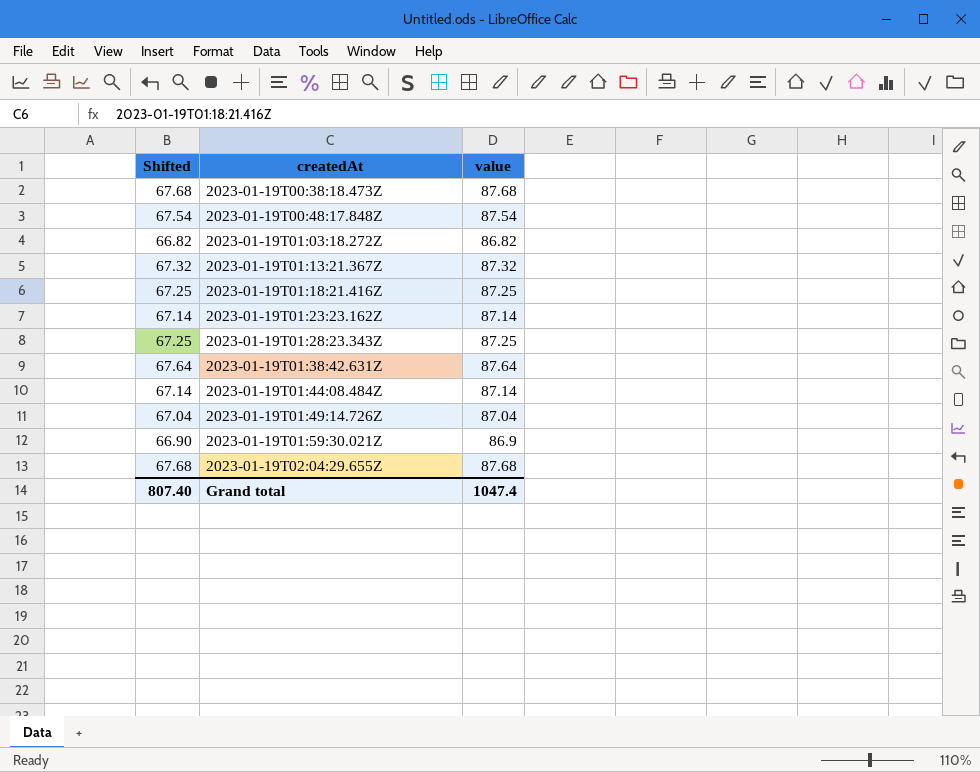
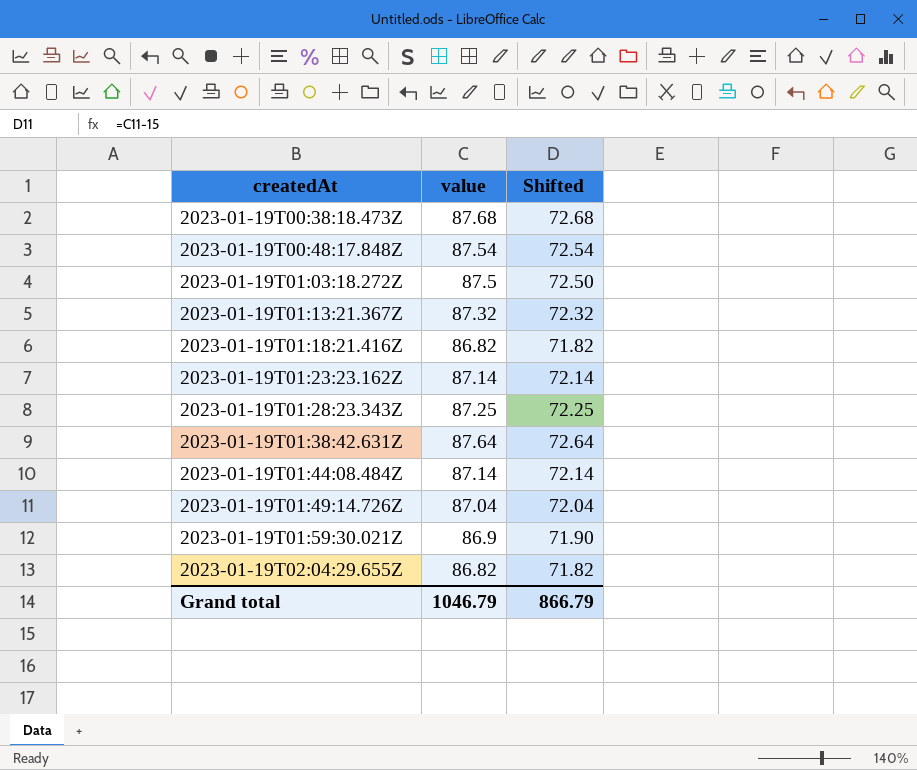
column Shifted | formula: [value] - 20 -> [value] - 15
column Shifted | position: 1 -> 3
2023-01-19T01:03:18.272Z | value: 86.82 -> 87.5
2023-01-19T01:18:21.416Z | value: 87.25 -> 86.82
2023-01-19T02:04:29.655Z | value: 87.68 -> 86.82
Grand total | value: 1047.4 -> 1046.79
Grand total | Shifted: 807.40 -> 866.79

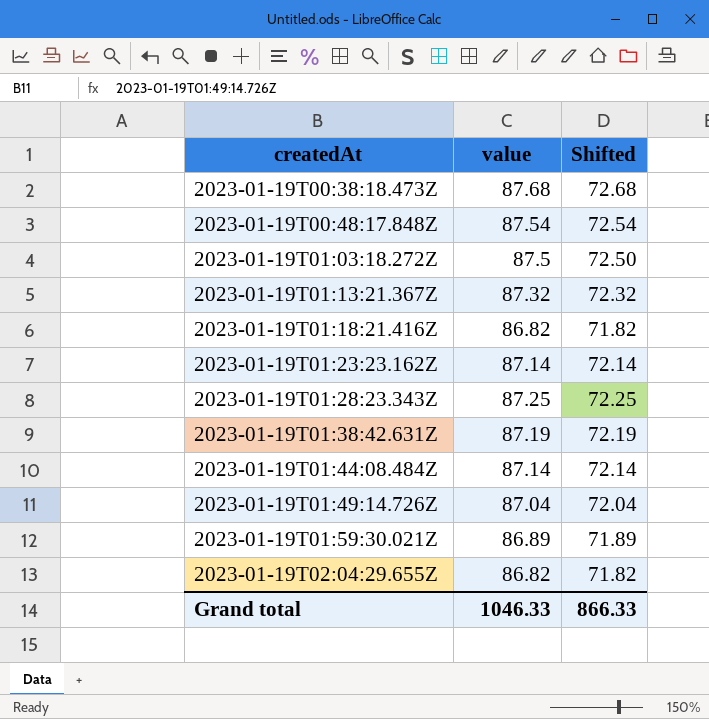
2023-01-19T01:38:42.631Z | value: 87.64 -> 87.19
2023-01-19T01:38:42.631Z | Shifted: 72.64 -> 72.19
2023-01-19T01:59:30.021Z | value: 86.9 -> 86.89
2023-01-19T01:59:30.021Z | Shifted: 71.90 -> 71.89
Grand total | value: 1046.79 -> 1046.33
Grand total | Shifted: 866.79 -> 866.33

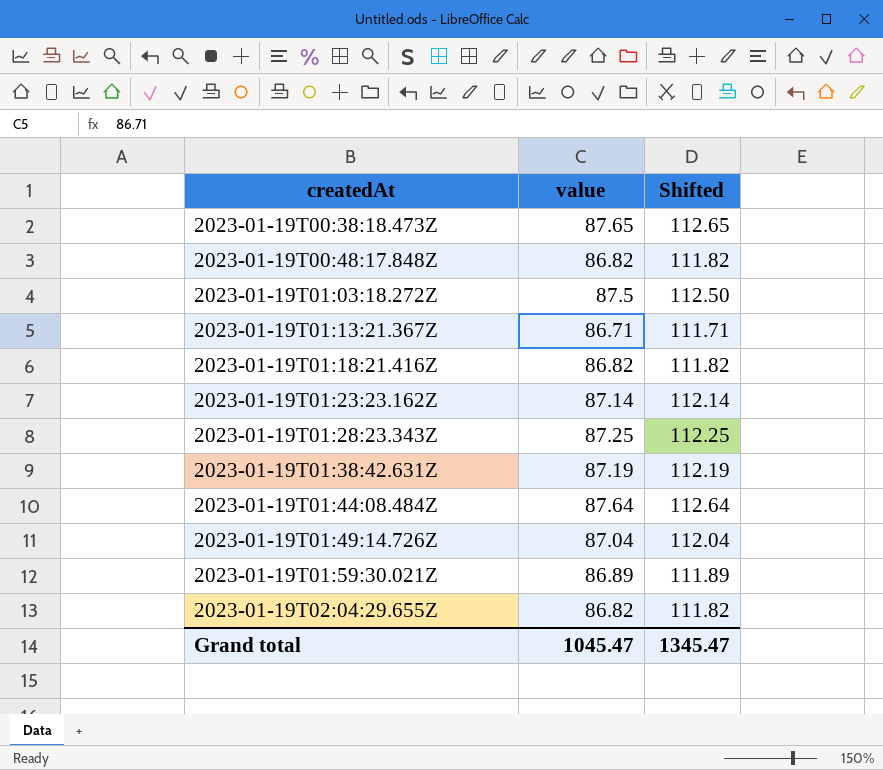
column Shifted | formula: [value] - 15 -> [value] + 25
2023-01-19T00:38:18.473Z | value: 87.68 -> 87.65
2023-01-19T00:48:17.848Z | value: 87.54 -> 86.82
2023-01-19T01:13:21.367Z | value: 87.32 -> 86.71
2023-01-19T01:44:08.484Z | value: 87.14 -> 87.64
Grand total | value: 1046.33 -> 1045.47
Grand total | Shifted: 866.33 -> 1345.47

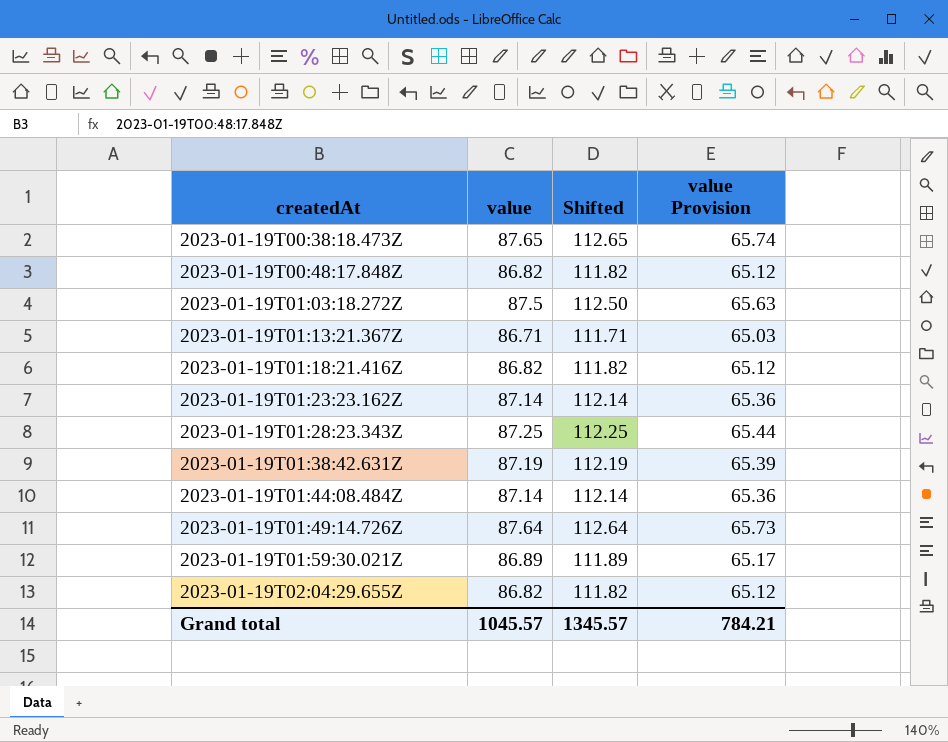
column value Provision | formula: none -> [value] * 0.75
2023-01-19T01:44:08.484Z | value: 87.64 -> 87.14
2023-01-19T01:44:08.484Z | Shifted: 112.64 -> 112.14
2023-01-19T01:49:14.726Z | value: 87.04 -> 87.64
2023-01-19T01:49:14.726Z | Shifted: 112.04 -> 112.64
Grand total | value: 1045.47 -> 1045.57
Grand total | Shifted: 1345.47 -> 1345.57

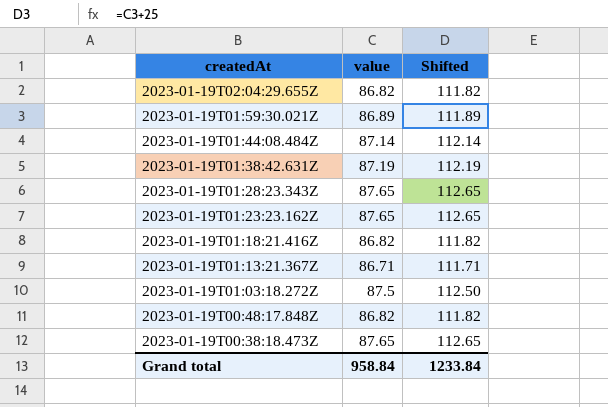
row order: createdAt ascending -> createdAt descending
column value Provision | formula: [value] * 0.75 -> none
row 2023-01-19T01:49:14.726Z: 87.64 | 112.64 | 65.73 -> none
2023-01-19T01:28:23.343Z | value: 87.25 -> 87.65
2023-01-19T01:28:23.343Z | Shifted: 112.25 -> 112.65
2023-01-19T01:23:23.162Z | value: 87.14 -> 87.65
2023-01-19T01:23:23.162Z | Shifted: 112.14 -> 112.65
Grand total | value: 1045.57 -> 958.84
Grand total | Shifted: 1345.57 -> 1233.84

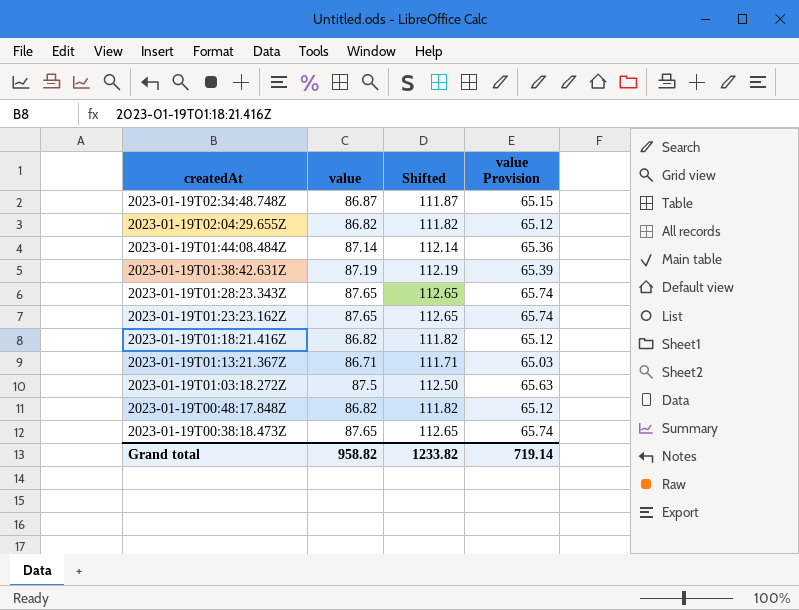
column value Provision | formula: none -> [value] * 0.75
row 2023-01-19T01:59:30.021Z: 86.89 | 111.89 -> none
row 2023-01-19T02:34:48.748Z: none -> 86.87 | 111.87 | 65.15
Grand total | value: 958.84 -> 958.82
Grand total | Shifted: 1233.84 -> 1233.82

